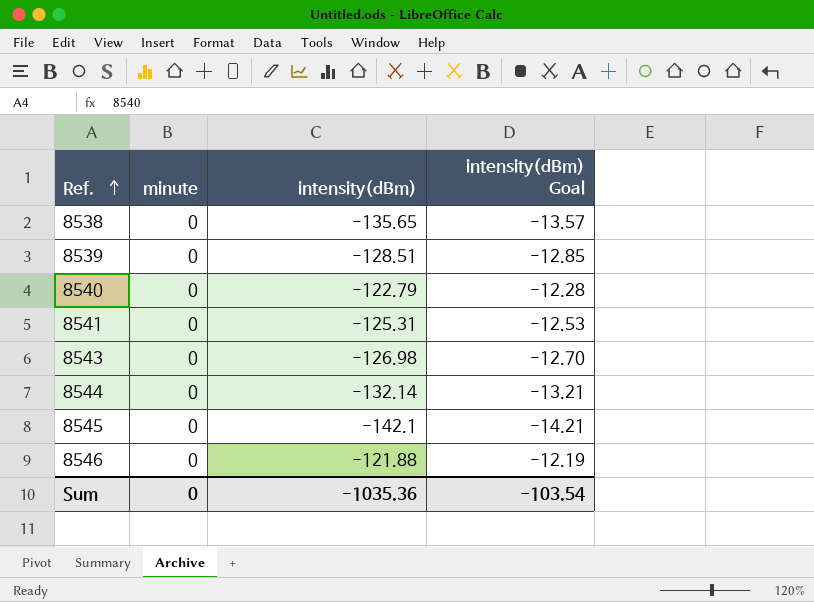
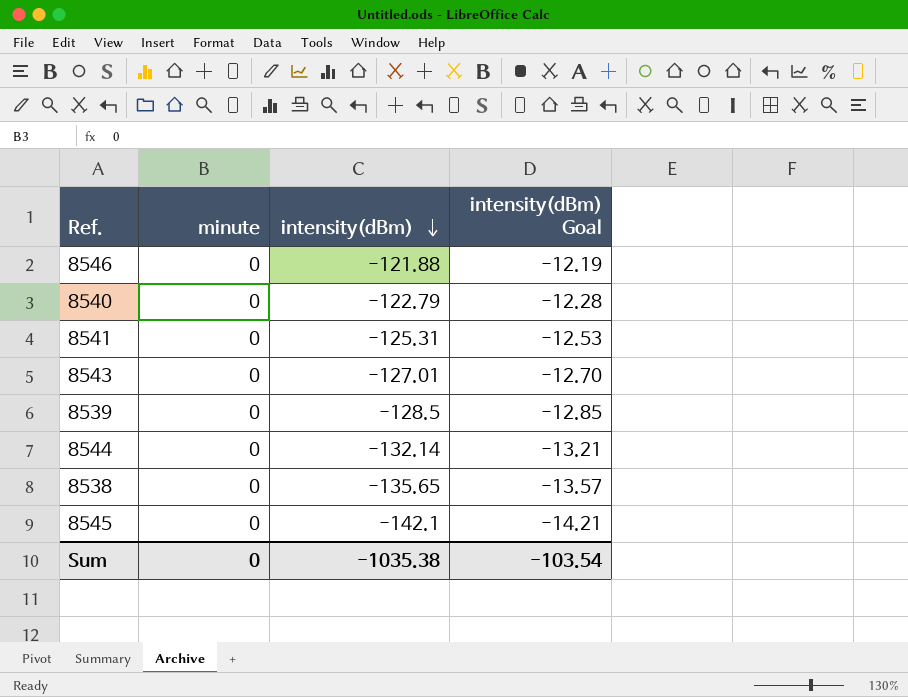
row order: Ref. ascending -> intensity(dBm) descending
8543 | intensity(dBm): -126.98 -> -127.01
8539 | intensity(dBm): -128.51 -> -128.5
Sum | intensity(dBm): -1035.36 -> -1035.38

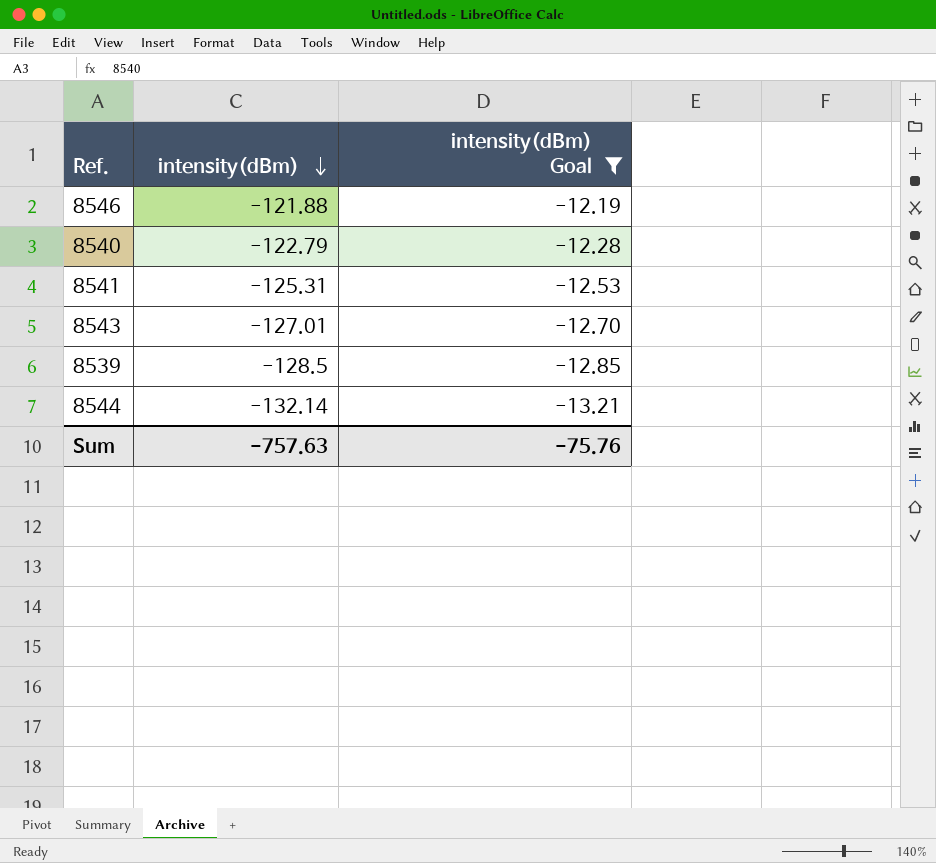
filter: none -> intensity(dBm) Goal >= -13.21
column minute | position: 2 -> none
Sum | intensity(dBm): -1035.38 -> -757.63
Sum | intensity(dBm) Goal: -103.54 -> -75.76

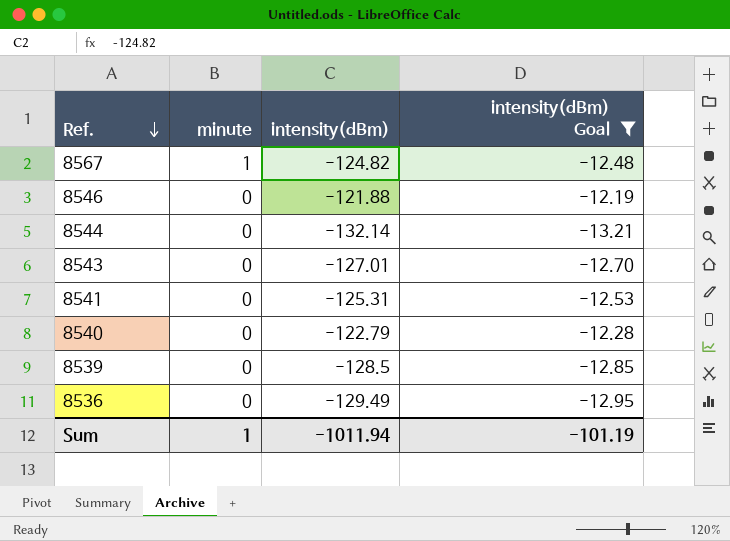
row order: intensity(dBm) descending -> Ref. descending
column minute | position: none -> 2
row 8567: none -> 1 | -124.82 | -12.48
row 8536: none -> 0 | -129.49 | -12.95
Sum | intensity(dBm): -757.63 -> -1011.94
Sum | intensity(dBm) Goal: -75.76 -> -101.19

